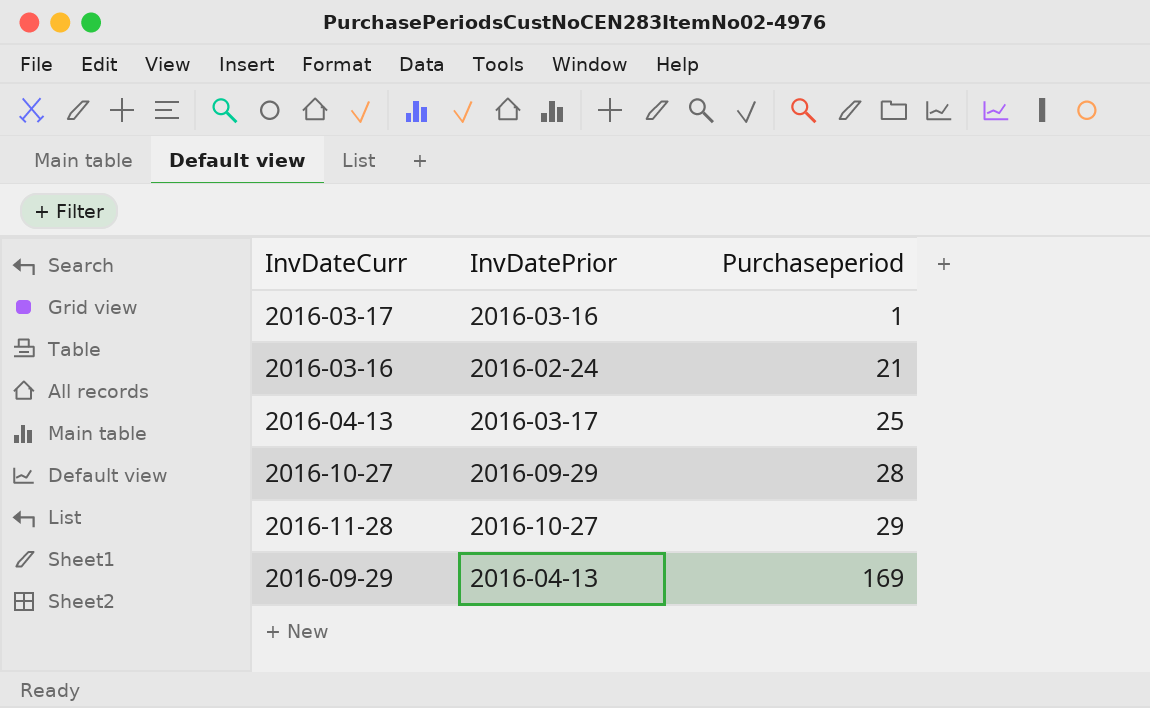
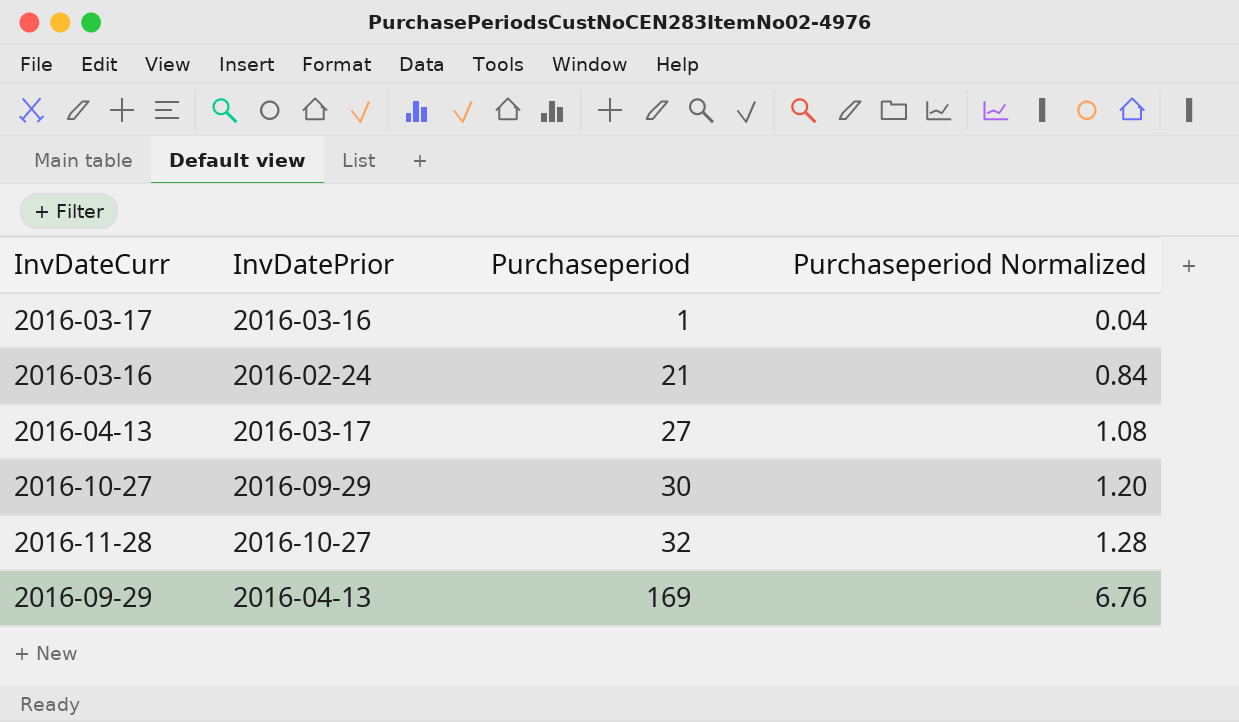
column Purchaseperiod Normalized | formula: none -> [Purchaseperiod] * 0.04
2016-04-13 | Purchaseperiod: 25 -> 27
2016-10-27 | Purchaseperiod: 28 -> 30
2016-11-28 | Purchaseperiod: 29 -> 32

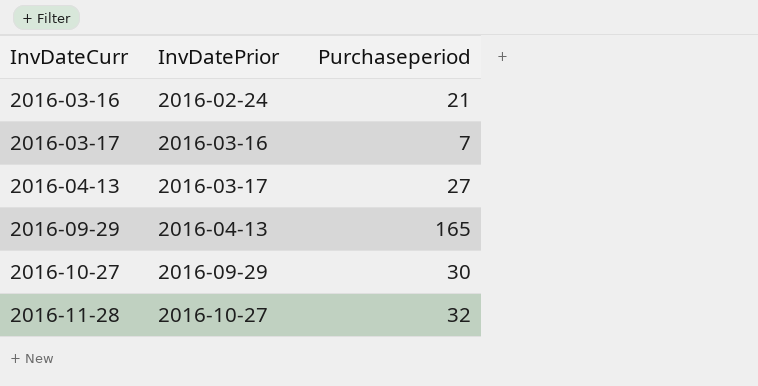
row order: Purchaseperiod ascending -> InvDateCurr ascending
column Purchaseperiod Normalized | formula: [Purchaseperiod] * 0.04 -> none
2016-03-17 | Purchaseperiod: 1 -> 7
2016-09-29 | Purchaseperiod: 169 -> 165

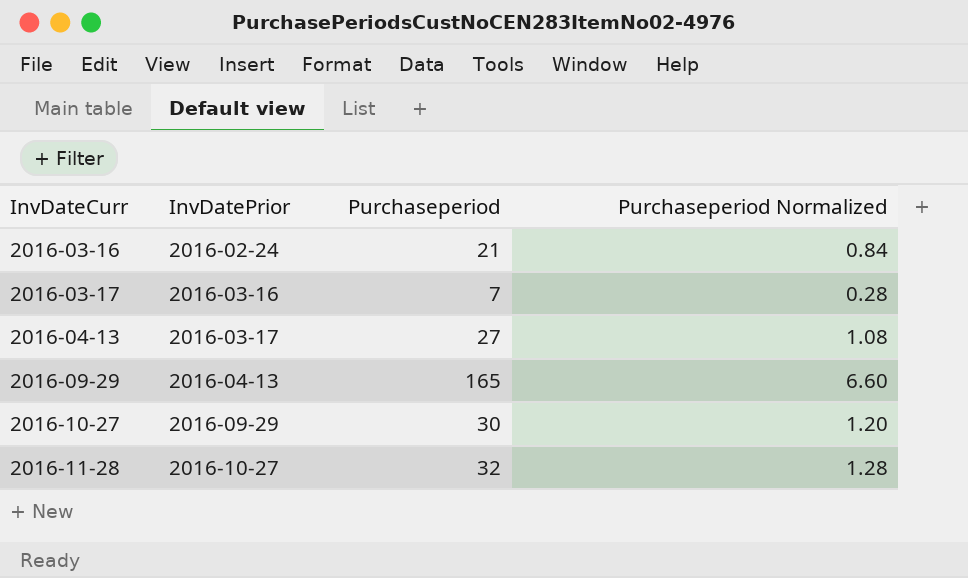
column Purchaseperiod Normalized | formula: none -> [Purchaseperiod] * 0.04

